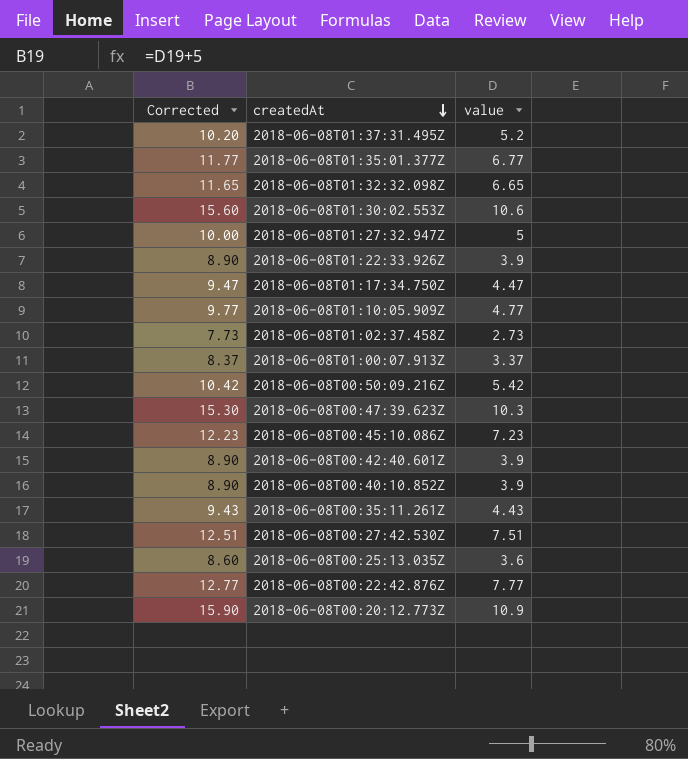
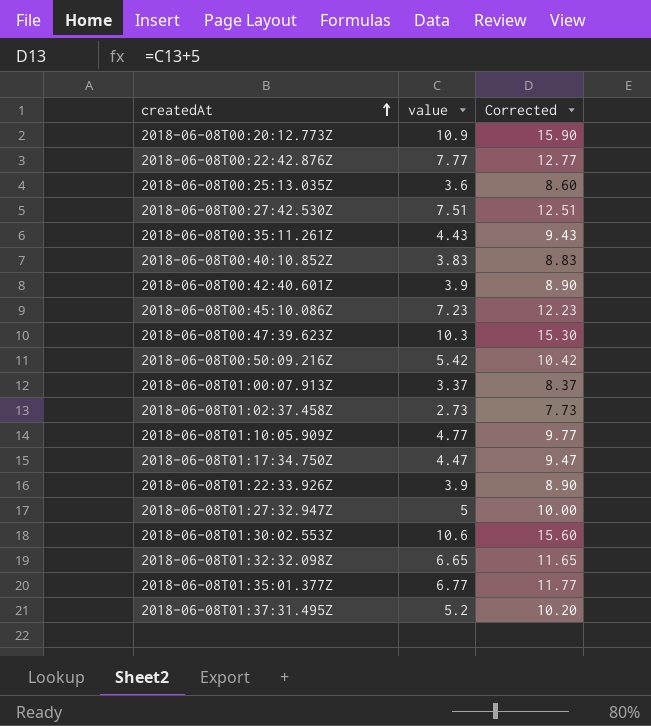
row order: createdAt descending -> createdAt ascending
column Corrected | position: 1 -> 3
2018-06-08T00:40:10.852Z | value: 3.9 -> 3.83
2018-06-08T00:40:10.852Z | Corrected: 8.90 -> 8.83

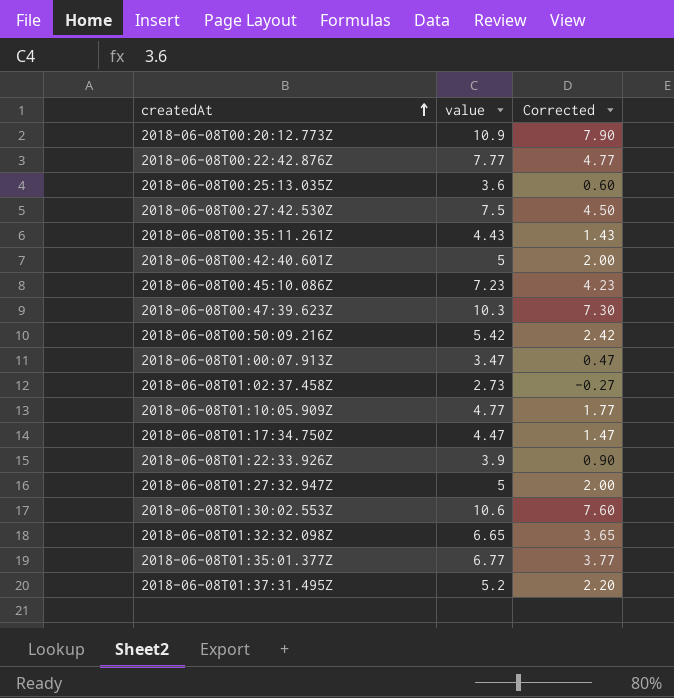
column Corrected | formula: [value] + 5 -> [value] - 3
row 2018-06-08T00:40:10.852Z: 3.83 | 8.83 -> none
2018-06-08T00:27:42.530Z | value: 7.51 -> 7.5
2018-06-08T00:42:40.601Z | value: 3.9 -> 5
2018-06-08T01:00:07.913Z | value: 3.37 -> 3.47

